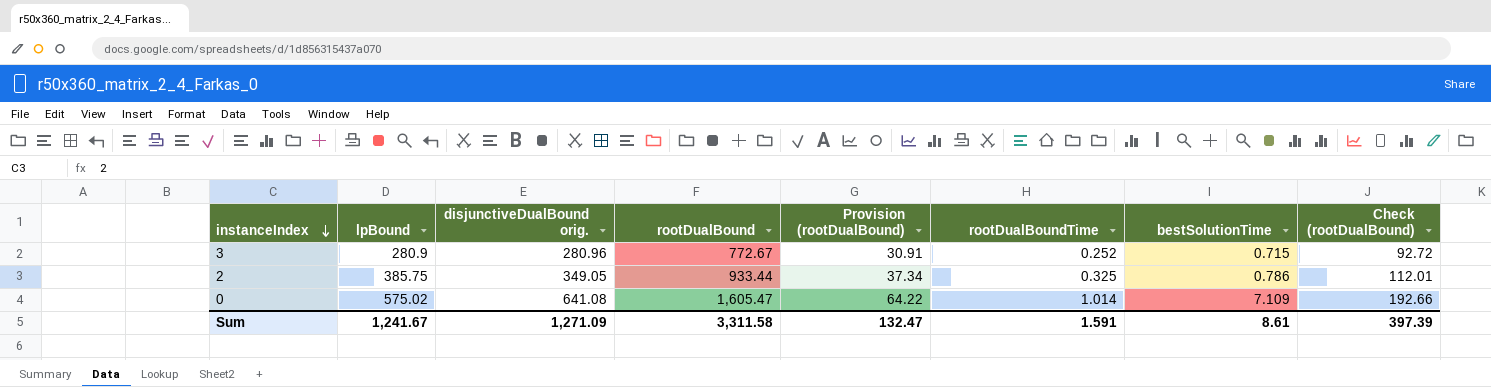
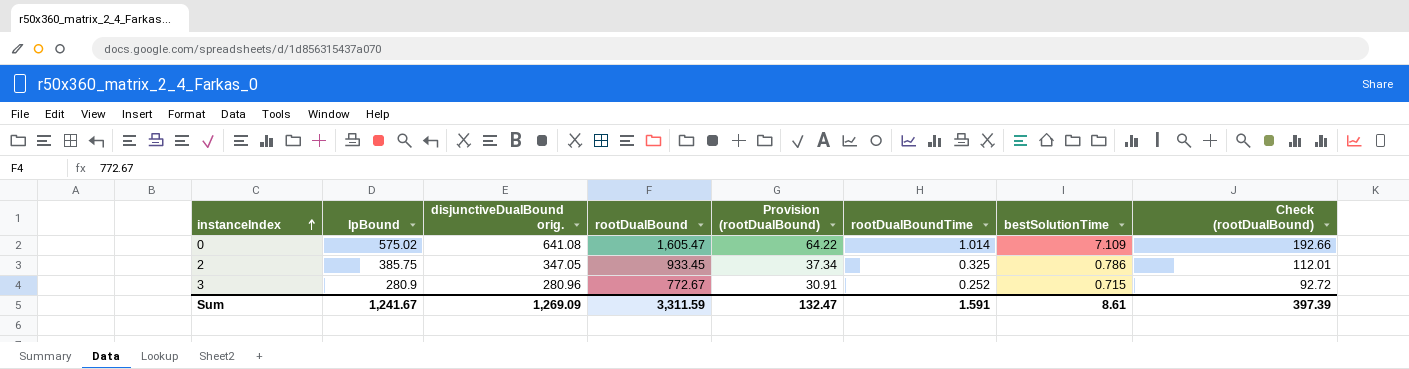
row order: instanceIndex descending -> instanceIndex ascending
2 | disjunctiveDualBound orig.: 349.05 -> 347.05
2 | rootDualBound: 933.44 -> 933.45
Sum | disjunctiveDualBound orig.: 1,271.09 -> 1,269.09
Sum | rootDualBound: 3,311.58 -> 3,311.59

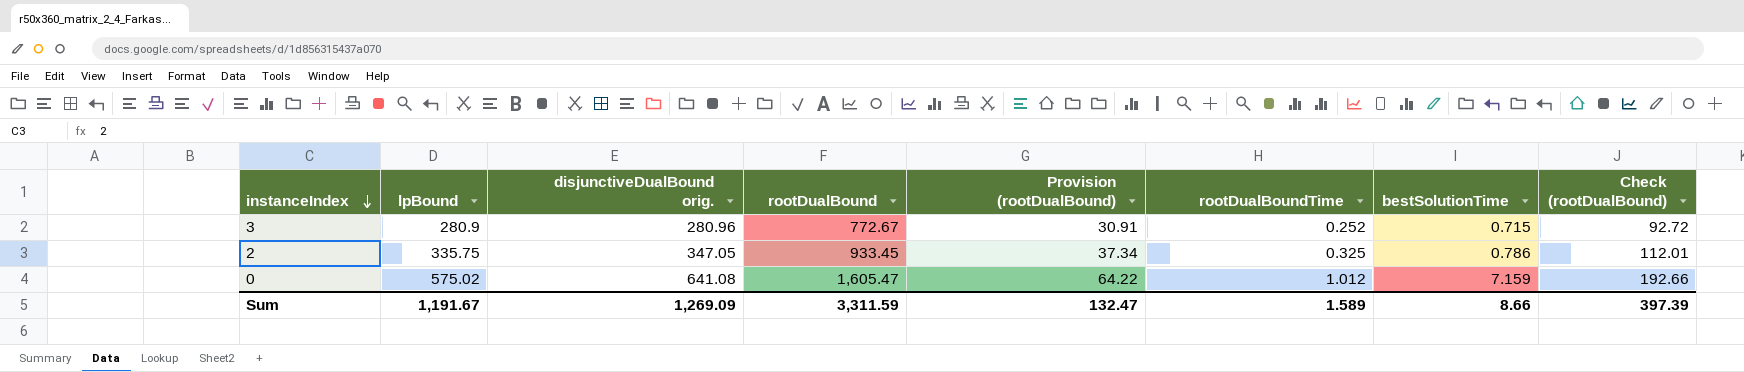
row order: instanceIndex ascending -> instanceIndex descending
2 | lpBound: 385.75 -> 335.75
0 | rootDualBoundTime: 1.014 -> 1.012
0 | bestSolutionTime: 7.109 -> 7.159
Sum | lpBound: 1,241.67 -> 1,191.67
Sum | rootDualBoundTime: 1.591 -> 1.589
Sum | bestSolutionTime: 8.61 -> 8.66

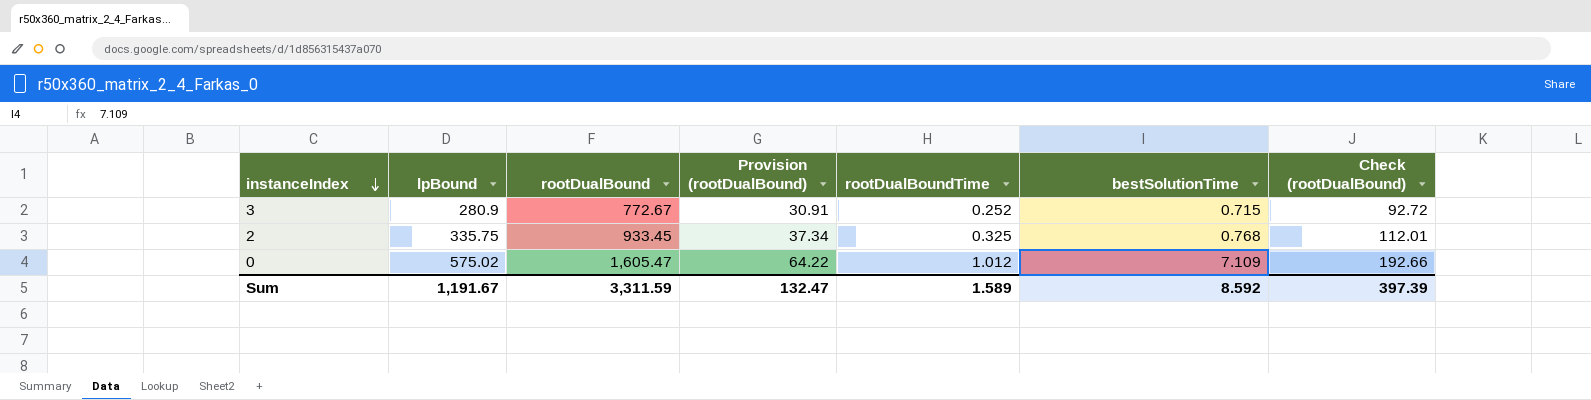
column disjunctiveDualBound orig. | position: 3 -> none
2 | bestSolutionTime: 0.786 -> 0.768
0 | bestSolutionTime: 7.159 -> 7.109
Sum | bestSolutionTime: 8.66 -> 8.592

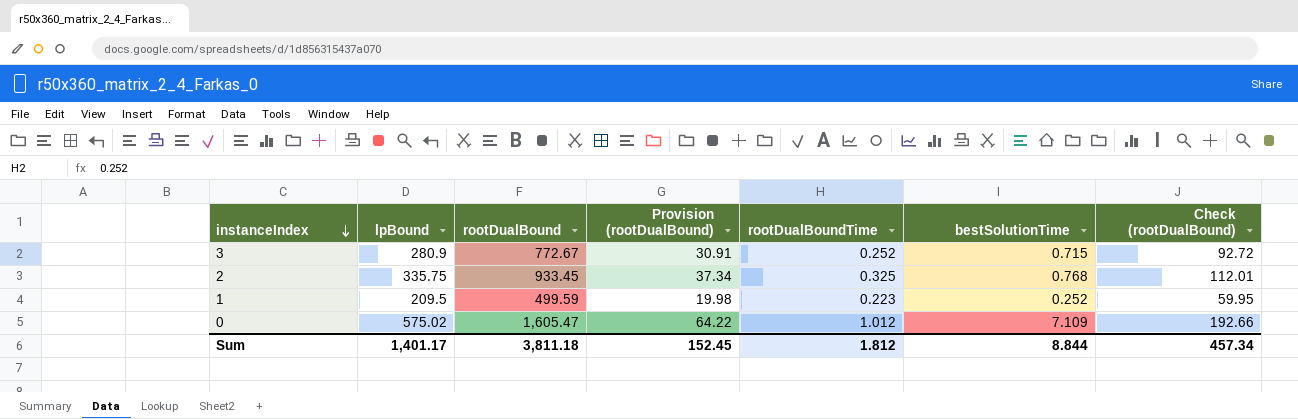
row 1: none -> 209.5 | 499.59 | 19.98 | 0.223 | 0.252 | 59.95
Sum | lpBound: 1,191.67 -> 1,401.17
Sum | rootDualBound: 3,311.59 -> 3,811.18
Sum | Provision (rootDualBound): 132.47 -> 152.45
Sum | rootDualBoundTime: 1.589 -> 1.812
Sum | bestSolutionTime: 8.592 -> 8.844
Sum | Check (rootDualBound): 397.39 -> 457.34

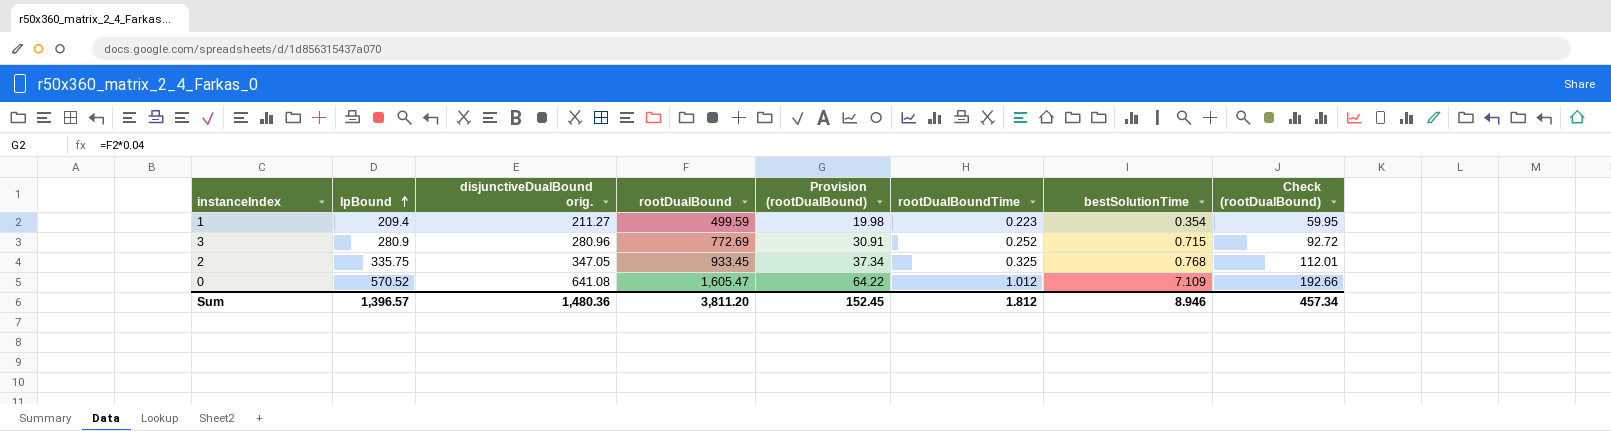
row order: instanceIndex descending -> lpBound ascending
column disjunctiveDualBound orig. | position: none -> 3
1 | lpBound: 209.5 -> 209.4
1 | bestSolutionTime: 0.252 -> 0.354
3 | rootDualBound: 772.67 -> 772.69
0 | lpBound: 575.02 -> 570.52
Sum | lpBound: 1,401.17 -> 1,396.57
Sum | rootDualBound: 3,811.18 -> 3,811.20
Sum | bestSolutionTime: 8.844 -> 8.946

